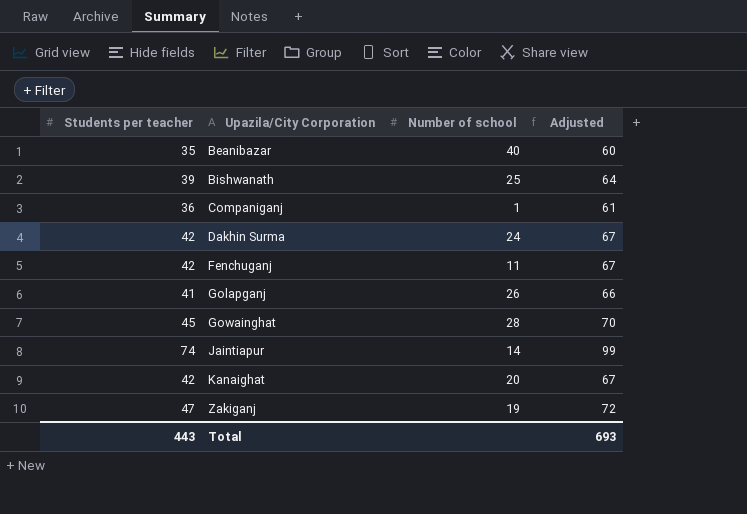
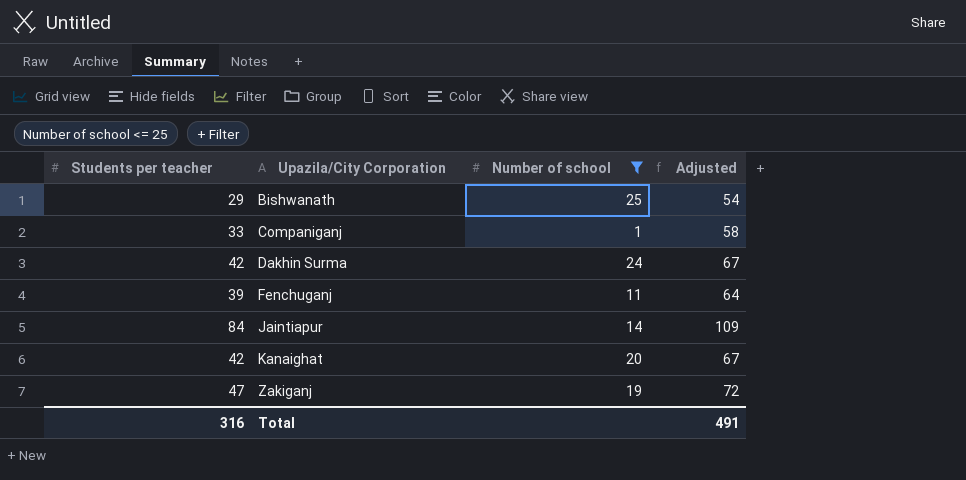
filter: none -> Number of school <= 25
Bishwanath | Students per teacher: 39 -> 29
Bishwanath | Adjusted: 64 -> 54
Companiganj | Students per teacher: 36 -> 33
Companiganj | Adjusted: 61 -> 58
Fenchuganj | Students per teacher: 42 -> 39
Fenchuganj | Adjusted: 67 -> 64
Jaintiapur | Students per teacher: 74 -> 84
Jaintiapur | Adjusted: 99 -> 109
Total | Students per teacher: 443 -> 316
Total | Adjusted: 693 -> 491

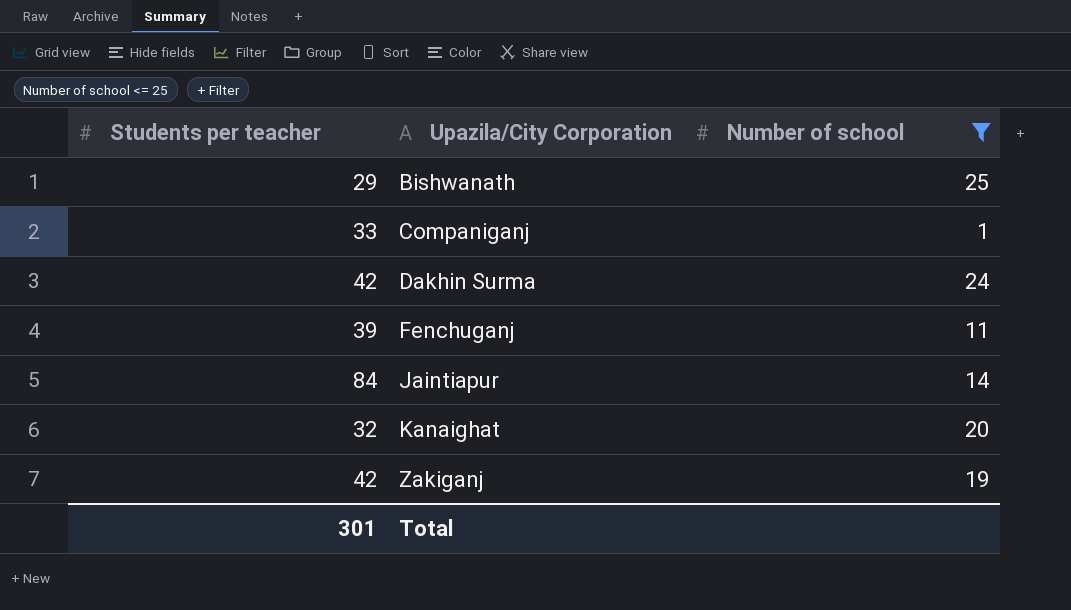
column Adjusted | formula: [Students per teacher] + 25 -> none
Kanaighat | Students per teacher: 42 -> 32
Zakiganj | Students per teacher: 47 -> 42
Total | Students per teacher: 316 -> 301

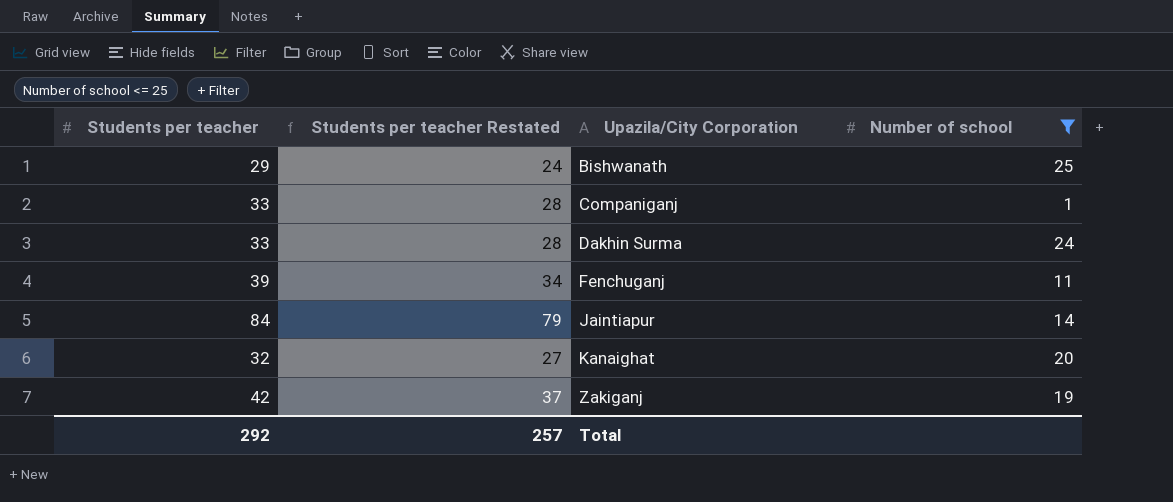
column Students per teacher Restated | formula: none -> [Students per teacher] - 5
Dakhin Surma | Students per teacher: 42 -> 33
Total | Students per teacher: 301 -> 292

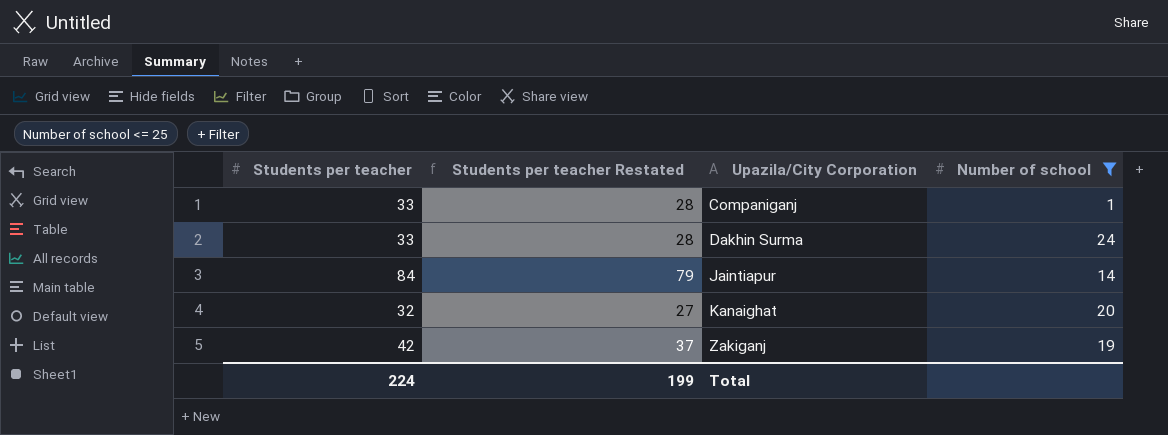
row Bishwanath: 29 | 24 | 25 -> none
row Fenchuganj: 39 | 34 | 11 -> none
Total | Students per teacher: 292 -> 224
Total | Students per teacher Restated: 257 -> 199

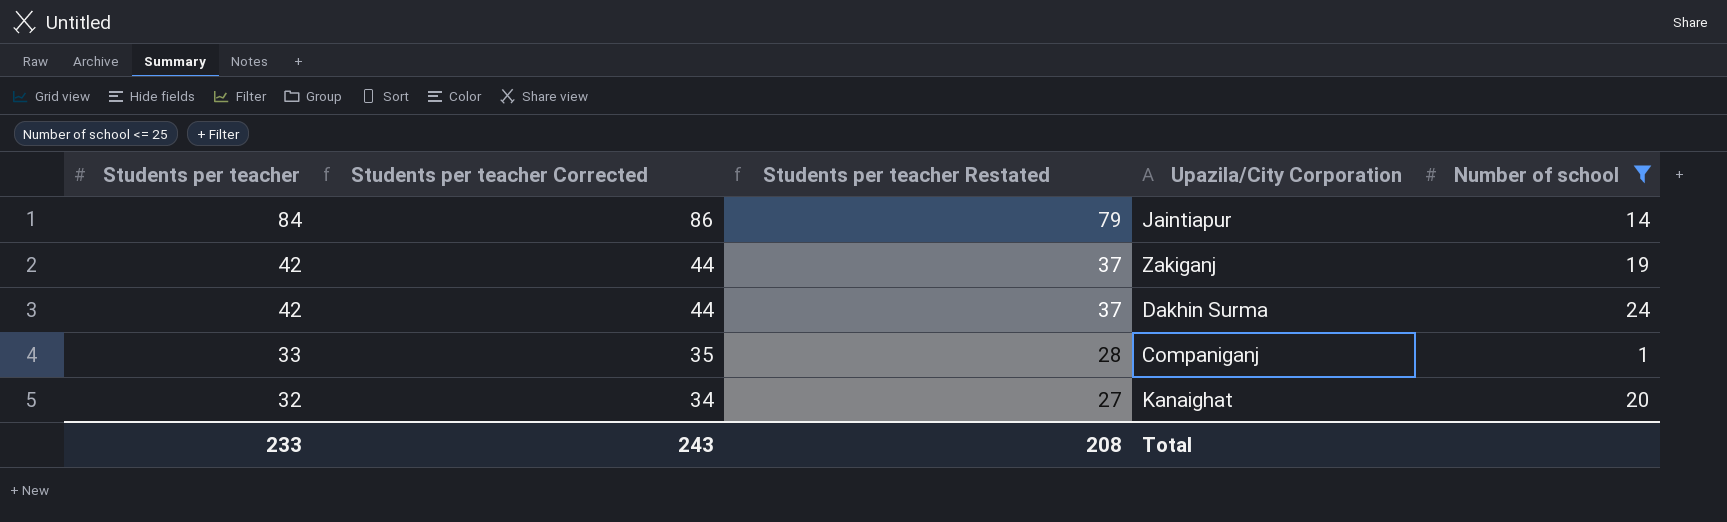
row order: Upazila/City Corporation ascending -> Students per teacher descending
column Students per teacher Corrected | formula: none -> [Students per teacher] + 2
Dakhin Surma | Students per teacher: 33 -> 42
Dakhin Surma | Students per teacher Restated: 28 -> 37
Total | Students per teacher: 224 -> 233
Total | Students per teacher Restated: 199 -> 208

